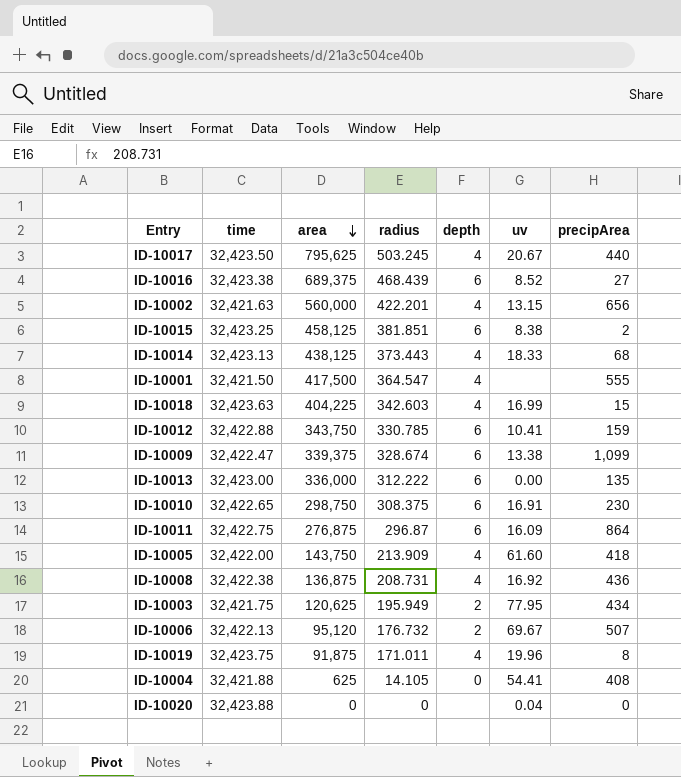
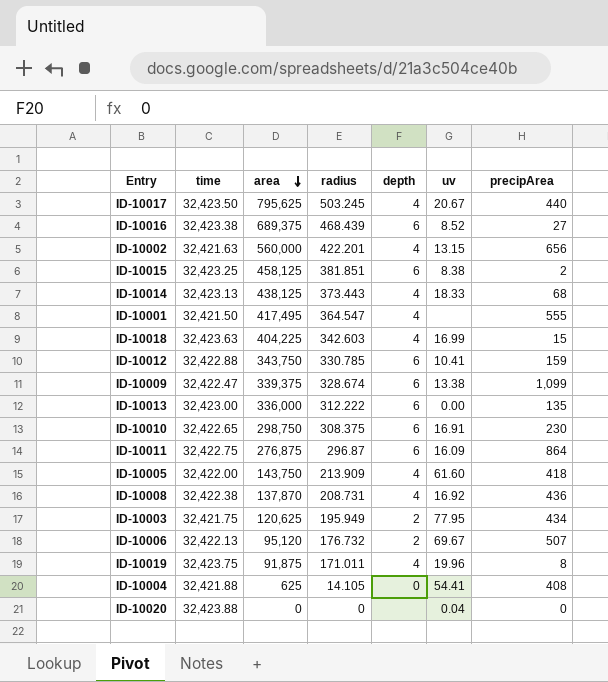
ID-10001 | area: 417,500 -> 417,495
ID-10008 | area: 136,875 -> 137,870

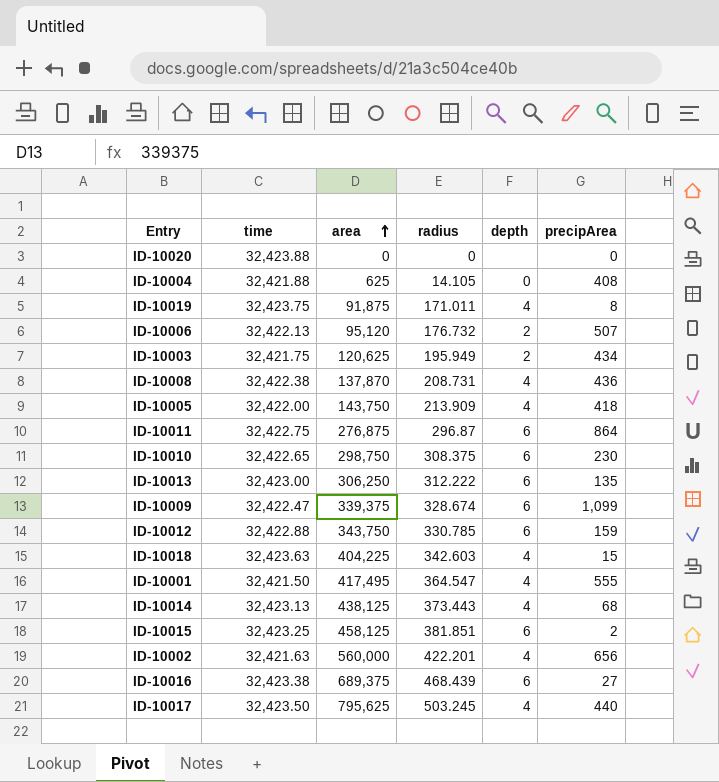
row order: area descending -> area ascending
column uv | position: 6 -> none
ID-10013 | area: 336,000 -> 306,250

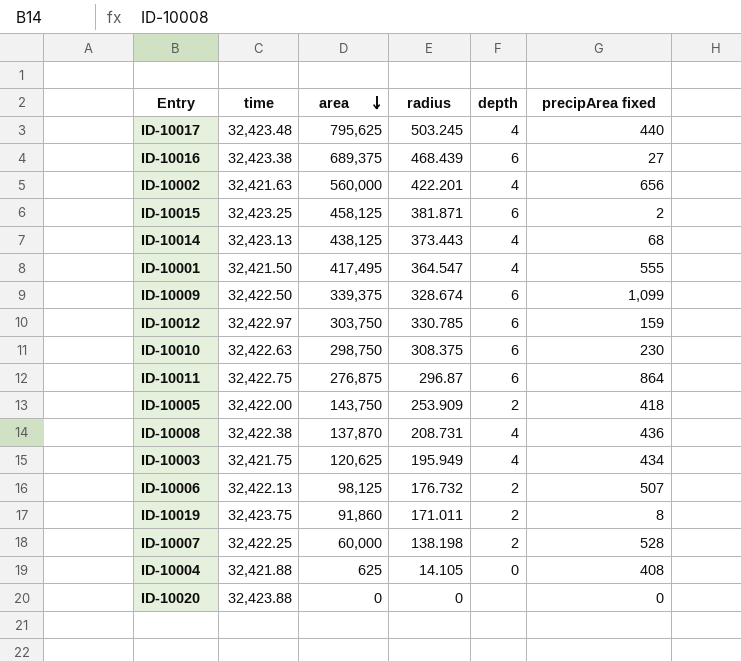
row order: area ascending -> area descending
column name: precipArea -> precipArea fixed
row ID-10013: 32,423.00 | 306,250 | 312.222 | 6 | 135 -> none
row ID-10018: 32,423.63 | 404,225 | 342.603 | 4 | 15 -> none
ID-10017 | time: 32,423.50 -> 32,423.48
ID-10015 | radius: 381.851 -> 381.871
ID-10009 | time: 32,422.47 -> 32,422.50
ID-10012 | time: 32,422.88 -> 32,422.97
ID-10012 | area: 343,750 -> 303,750
ID-10010 | time: 32,422.65 -> 32,422.63
ID-10005 | radius: 213.909 -> 253.909
ID-10005 | depth: 4 -> 2
ID-10003 | depth: 2 -> 4
ID-10006 | area: 95,120 -> 98,125
ID-10019 | area: 91,875 -> 91,860
ID-10019 | depth: 4 -> 2
row ID-10007: none -> 32,422.25 | 60,000 | 138.198 | 2 | 528

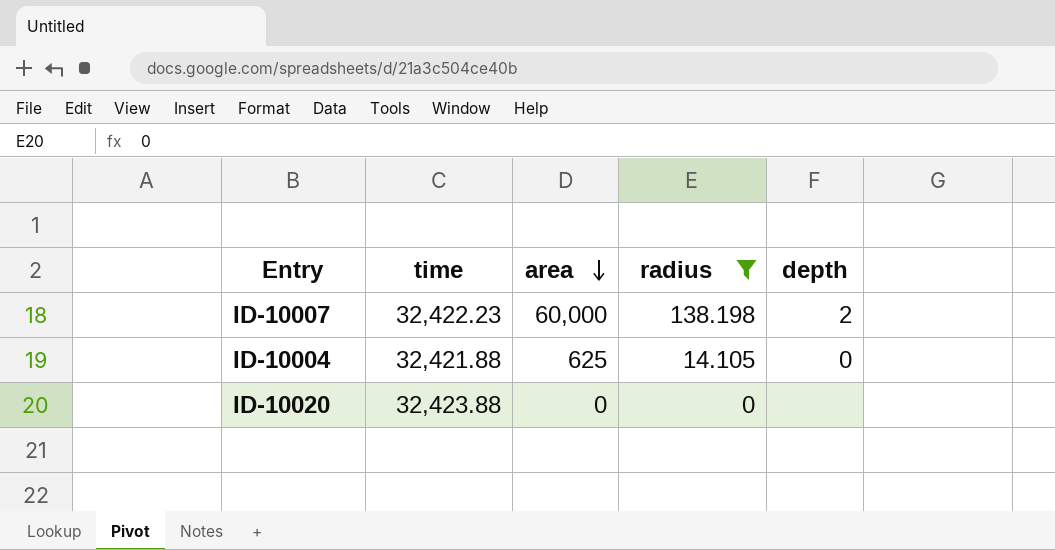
filter: none -> radius <= 138.198
column precipArea fixed | position: 6 -> none
ID-10007 | time: 32,422.25 -> 32,422.23

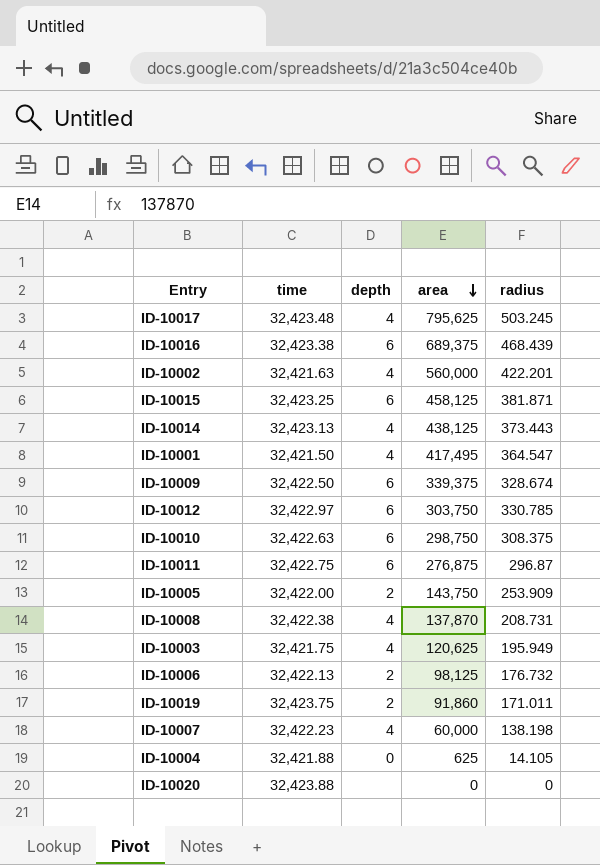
filter: radius <= 138.198 -> none
column depth | position: 5 -> 3
ID-10007 | depth: 2 -> 4

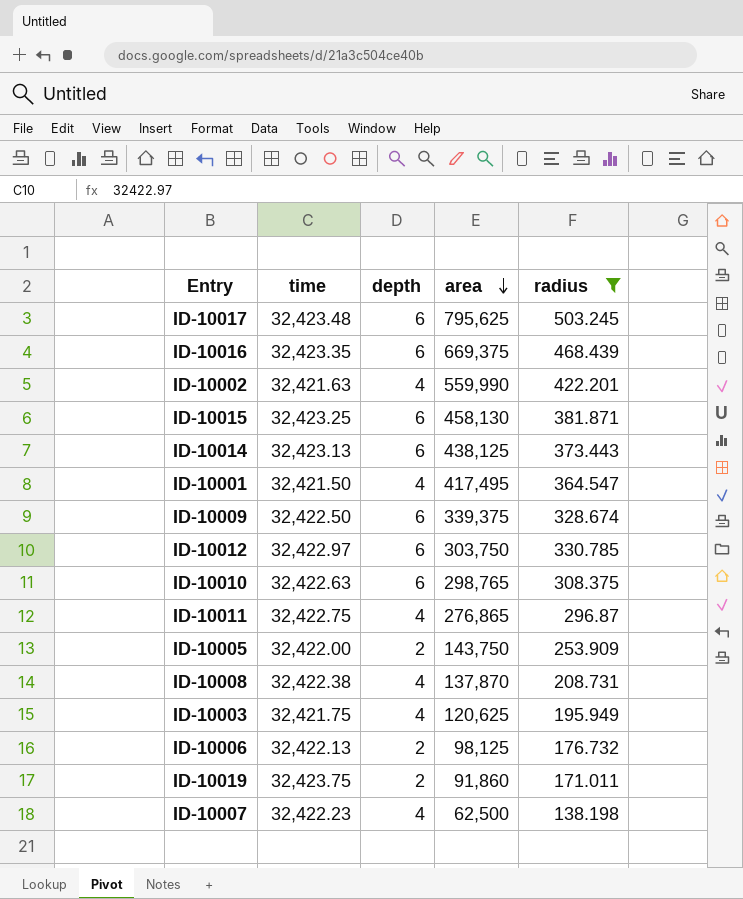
filter: none -> radius >= 138.198
ID-10017 | depth: 4 -> 6
ID-10016 | time: 32,423.38 -> 32,423.35
ID-10016 | area: 689,375 -> 669,375
ID-10002 | area: 560,000 -> 559,990
ID-10015 | area: 458,125 -> 458,130
ID-10014 | depth: 4 -> 6
ID-10010 | area: 298,750 -> 298,765
ID-10011 | depth: 6 -> 4
ID-10011 | area: 276,875 -> 276,865
ID-10007 | area: 60,000 -> 62,500

